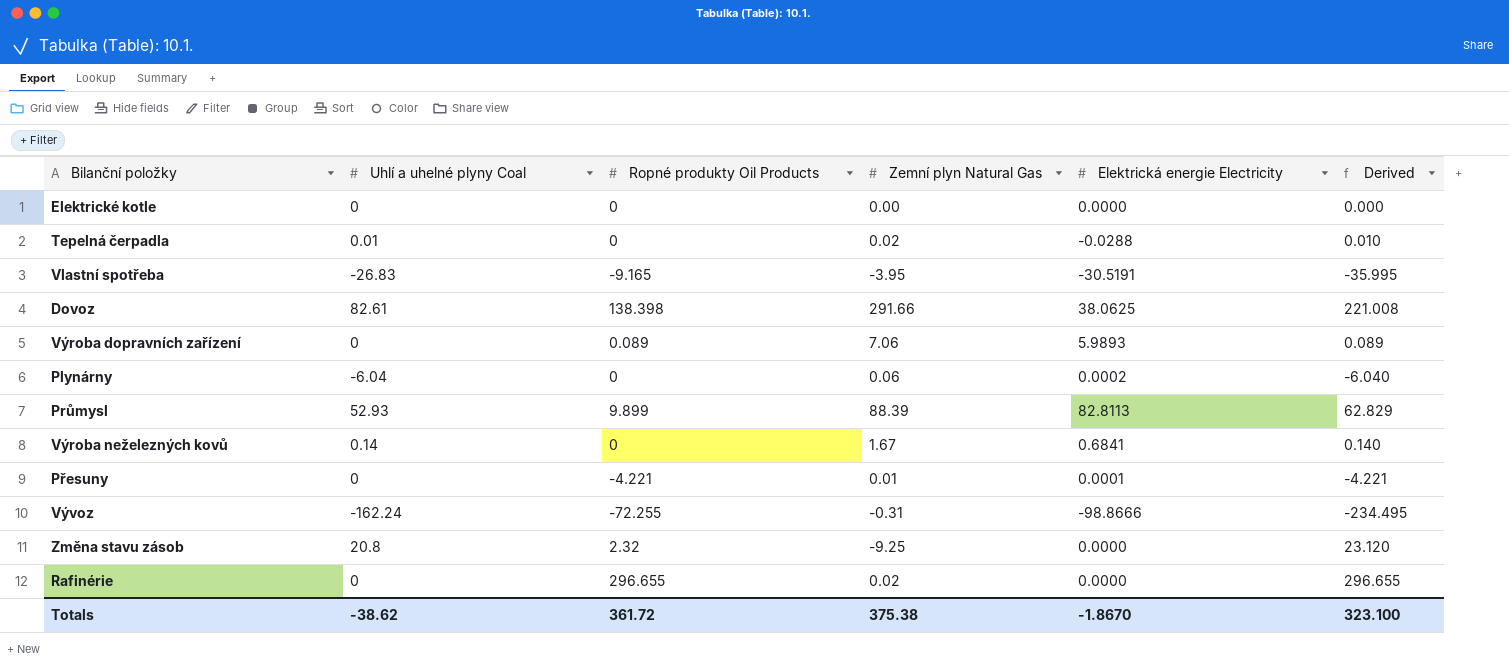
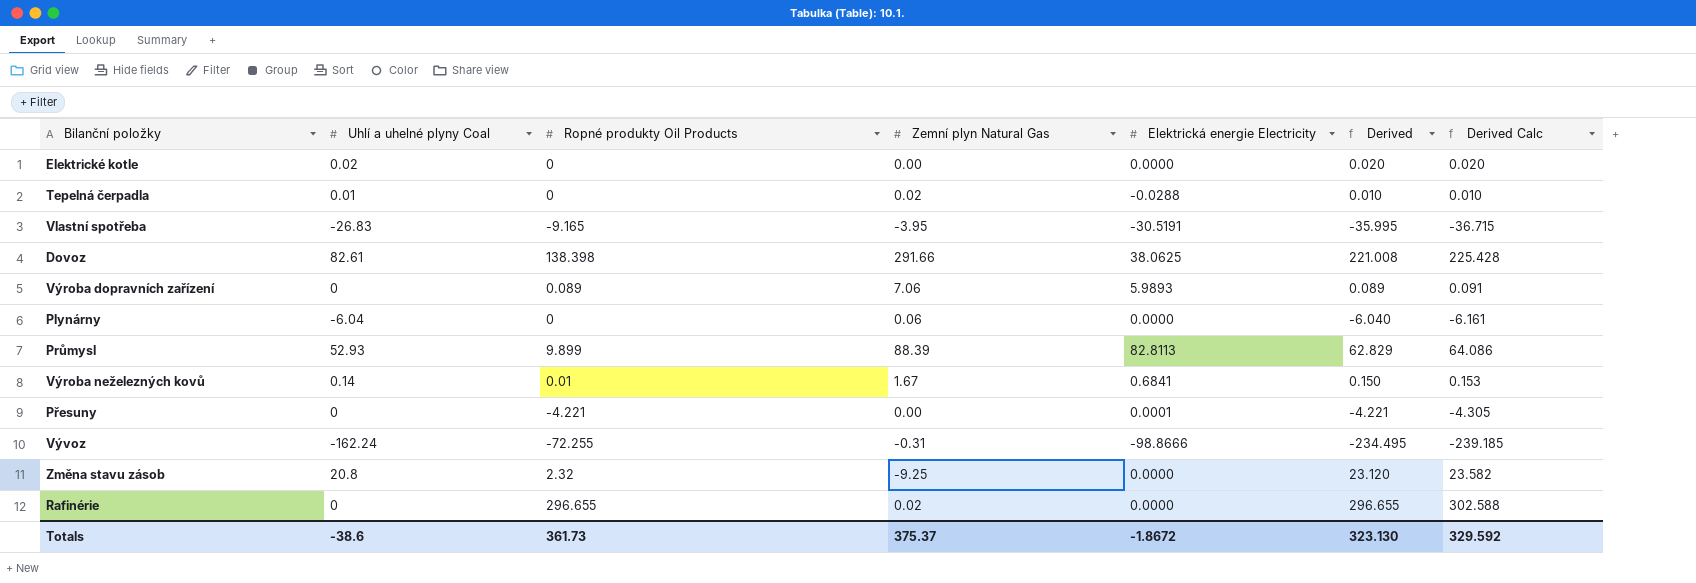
column Derived Calc | formula: none -> [Derived] * 1.02
Elektrické kotle | Uhlí a uhelné plyny Coal: 0 -> 0.02
Elektrické kotle | Derived: 0.000 -> 0.020
Plynárny | Elektrická energie Electricity: 0.0002 -> 0.0000
Výroba neželezných kovů | Ropné produkty Oil Products: 0 -> 0.01
Výroba neželezných kovů | Derived: 0.140 -> 0.150
Přesuny | Zemní plyn Natural Gas: 0.01 -> 0.00
Totals | Uhlí a uhelné plyny Coal: -38.62 -> -38.6
Totals | Ropné produkty Oil Products: 361.72 -> 361.73
Totals | Zemní plyn Natural Gas: 375.38 -> 375.37
Totals | Elektrická energie Electricity: -1.8670 -> -1.8672
Totals | Derived: 323.100 -> 323.130

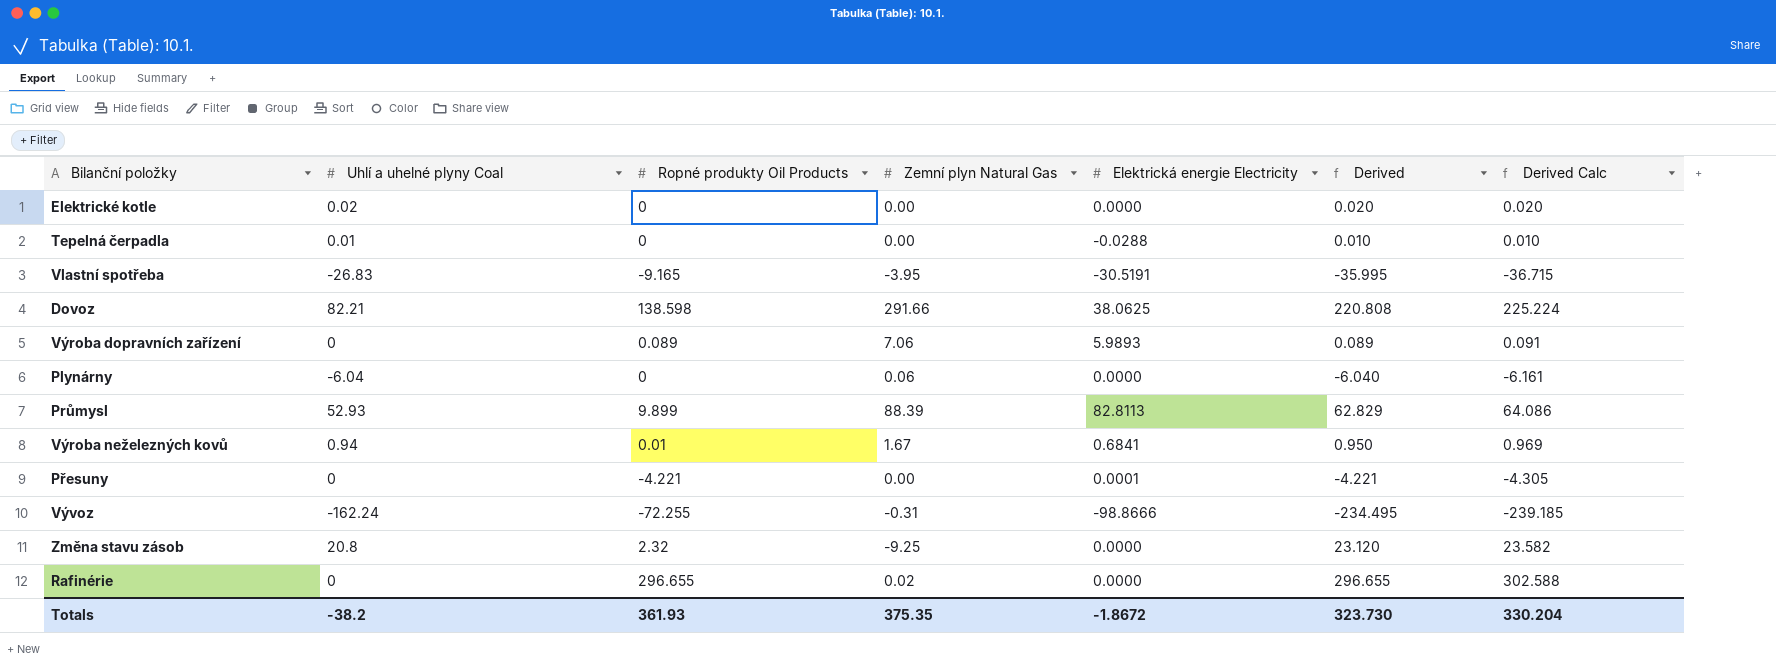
Tepelná čerpadla | Zemní plyn Natural Gas: 0.02 -> 0.00
Dovoz | Uhlí a uhelné plyny Coal: 82.61 -> 82.21
Dovoz | Ropné produkty Oil Products: 138.398 -> 138.598
Dovoz | Derived: 221.008 -> 220.808
Dovoz | Derived Calc: 225.428 -> 225.224
Výroba neželezných kovů | Uhlí a uhelné plyny Coal: 0.14 -> 0.94
Výroba neželezných kovů | Derived: 0.150 -> 0.950
Výroba neželezných kovů | Derived Calc: 0.153 -> 0.969
Totals | Uhlí a uhelné plyny Coal: -38.6 -> -38.2
Totals | Ropné produkty Oil Products: 361.73 -> 361.93
Totals | Zemní plyn Natural Gas: 375.37 -> 375.35
Totals | Derived: 323.130 -> 323.730
Totals | Derived Calc: 329.592 -> 330.204

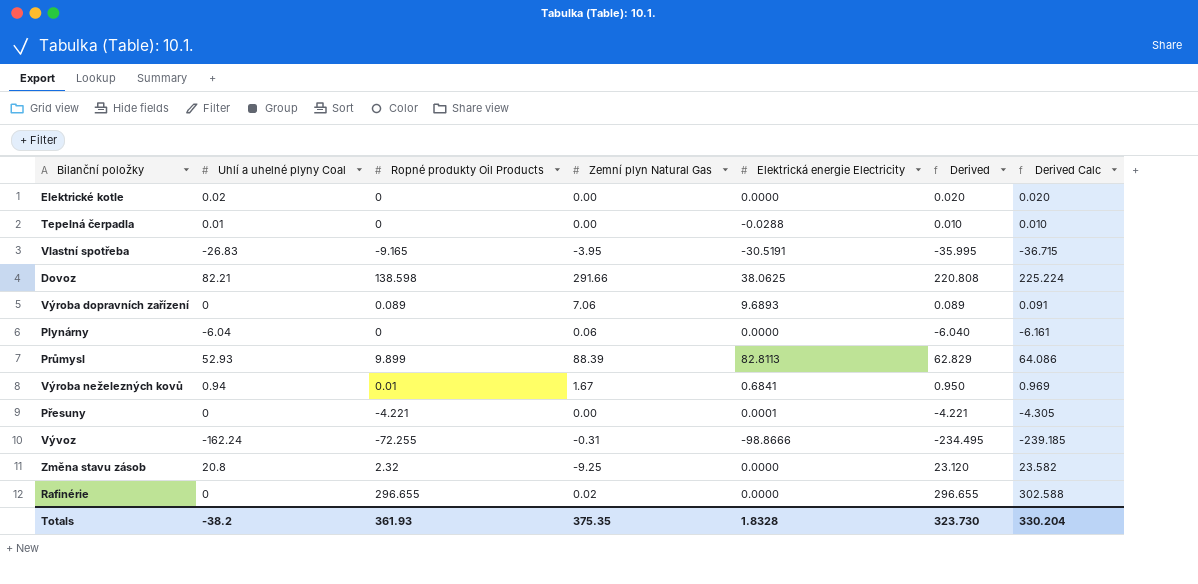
Výroba dopravních zařízení | Elektrická energie Electricity: 5.9893 -> 9.6893
Totals | Elektrická energie Electricity: -1.8672 -> 1.8328

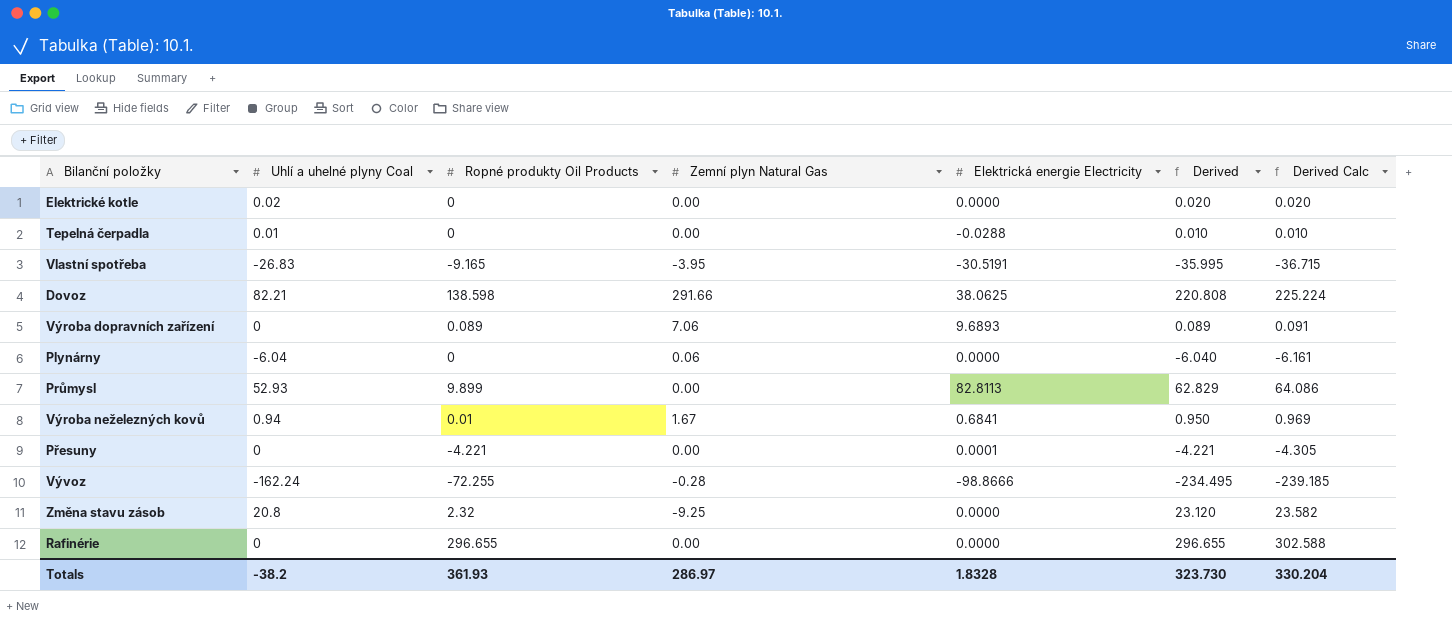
Průmysl | Zemní plyn Natural Gas: 88.39 -> 0.00
Vývoz | Zemní plyn Natural Gas: -0.31 -> -0.28
Rafinérie | Zemní plyn Natural Gas: 0.02 -> 0.00
Totals | Zemní plyn Natural Gas: 375.35 -> 286.97

